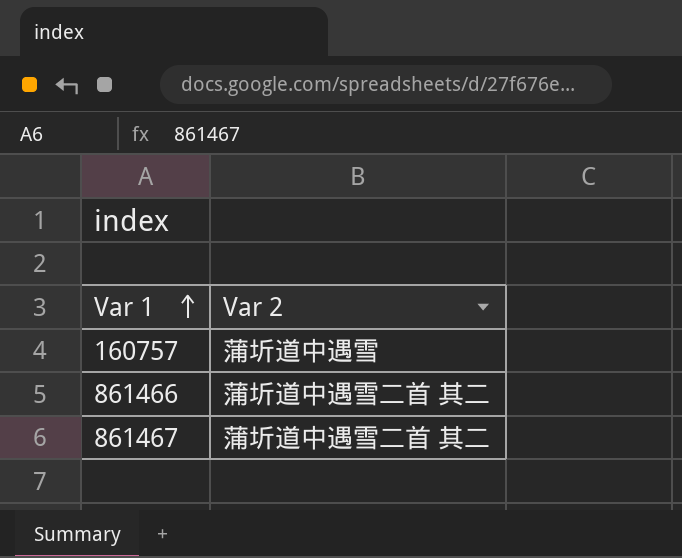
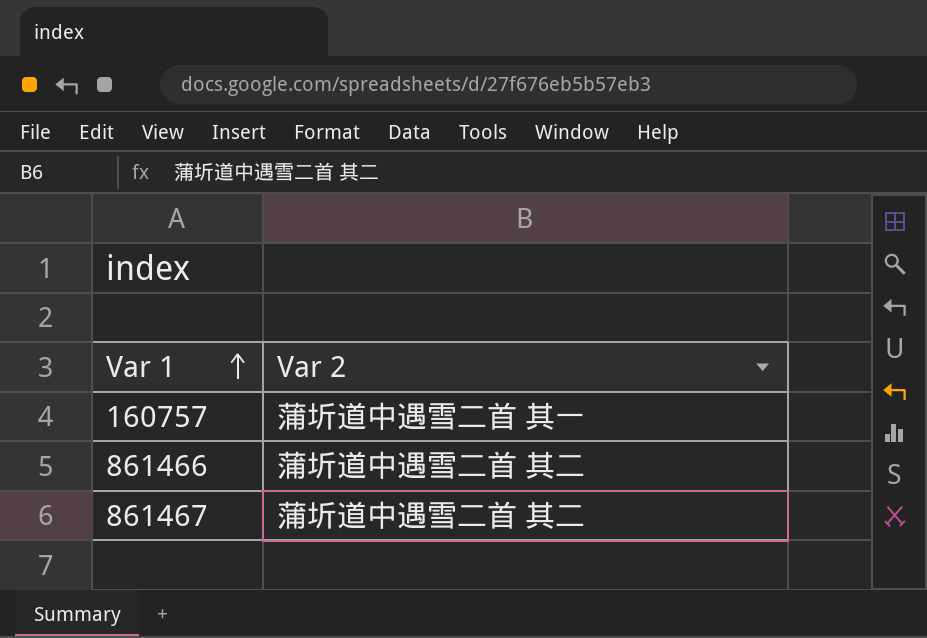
160757 | Var 2: 蒲圻道中遇雪 -> 蒲圻道中遇雪二首 其一

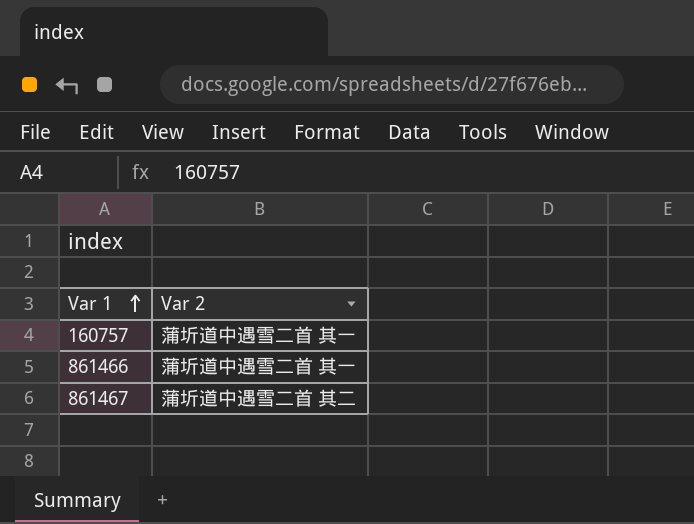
861466 | Var 2: 蒲圻道中遇雪二首 其二 -> 蒲圻道中遇雪二首 其一

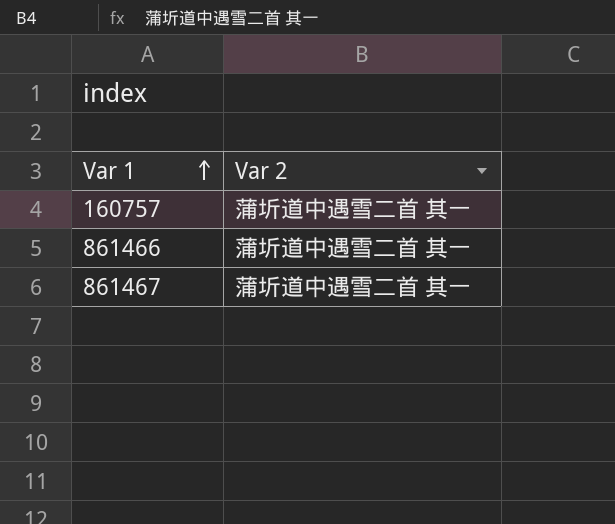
861467 | Var 2: 蒲圻道中遇雪二首 其二 -> 蒲圻道中遇雪二首 其一

